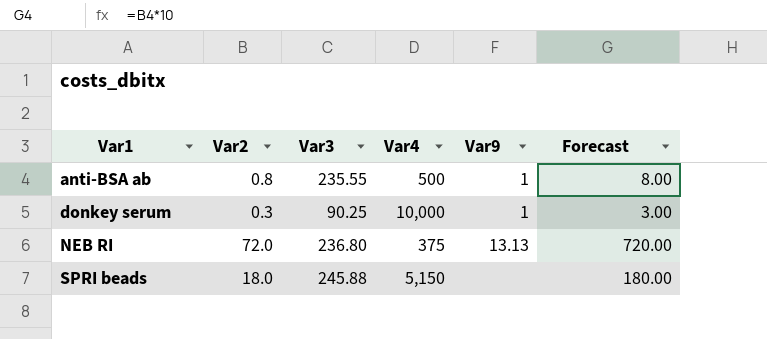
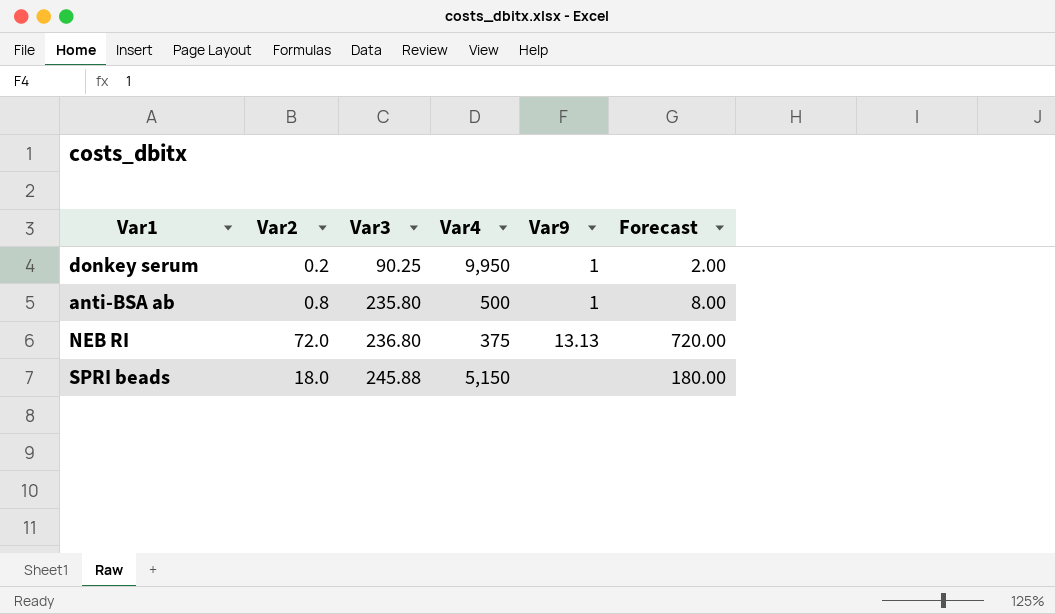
row order: Var1 ascending -> Var3 ascending
donkey serum | Var2: 0.3 -> 0.2
donkey serum | Var4: 10,000 -> 9,950
donkey serum | Forecast: 3.00 -> 2.00
anti-BSA ab | Var3: 235.55 -> 235.80

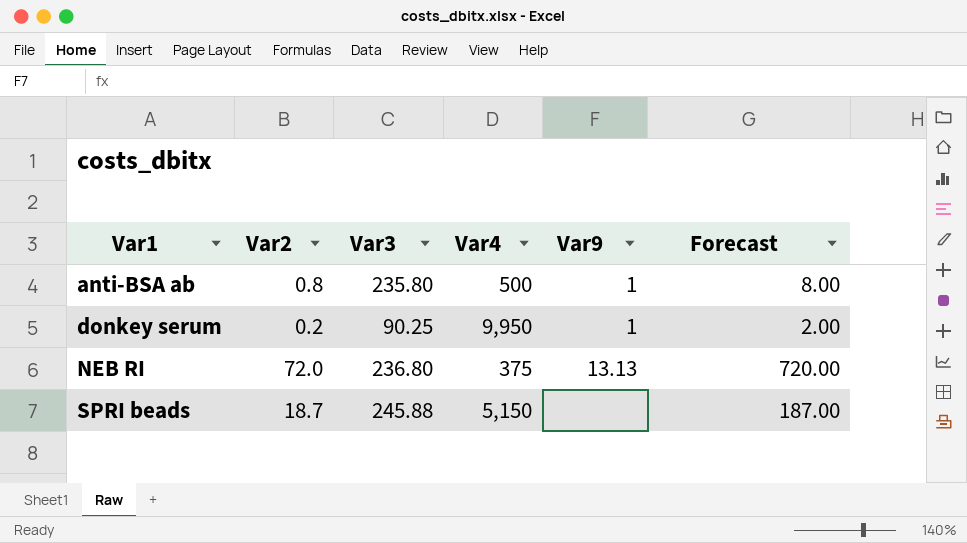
row order: Var3 ascending -> Var1 ascending
SPRI beads | Var2: 18.0 -> 18.7
SPRI beads | Forecast: 180.00 -> 187.00

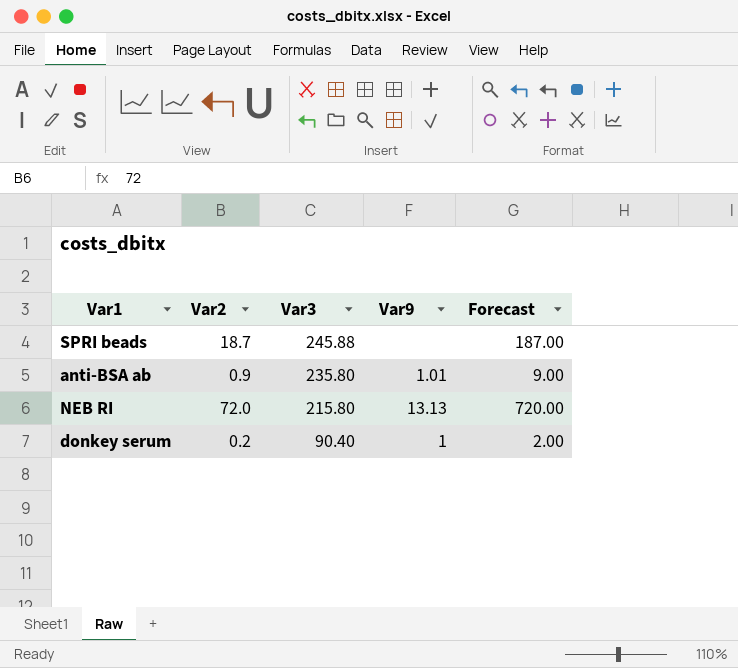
row order: Var1 ascending -> Var3 descending
column Var4 | position: 4 -> none
anti-BSA ab | Var2: 0.8 -> 0.9
anti-BSA ab | Var9: 1 -> 1.01
anti-BSA ab | Forecast: 8.00 -> 9.00
NEB RI | Var3: 236.80 -> 215.80
donkey serum | Var3: 90.25 -> 90.40

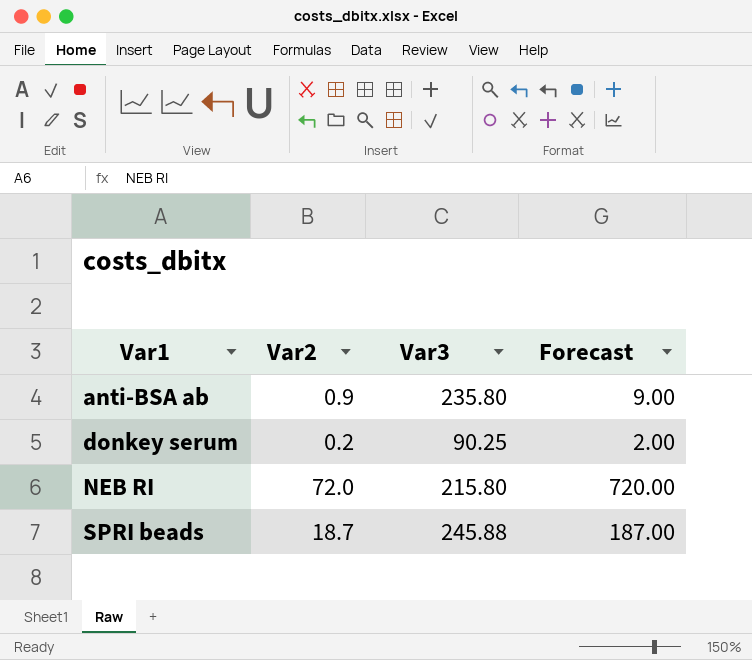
row order: Var3 descending -> Var1 ascending
column Var9 | position: 4 -> none
donkey serum | Var3: 90.40 -> 90.25

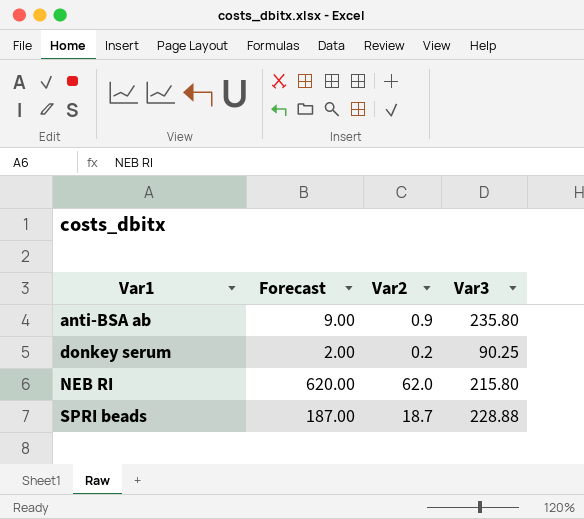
column Forecast | position: 4 -> 2
NEB RI | Forecast: 720.00 -> 620.00
NEB RI | Var2: 72.0 -> 62.0
SPRI beads | Var3: 245.88 -> 228.88

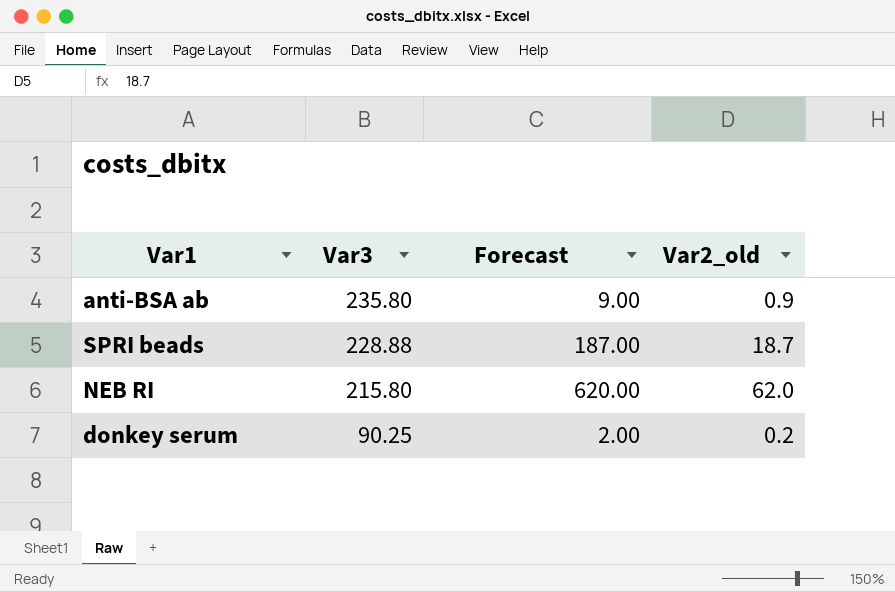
row order: Var1 ascending -> Var3 descending
column Var3 | position: 4 -> 2
column name: Var2 -> Var2_old

